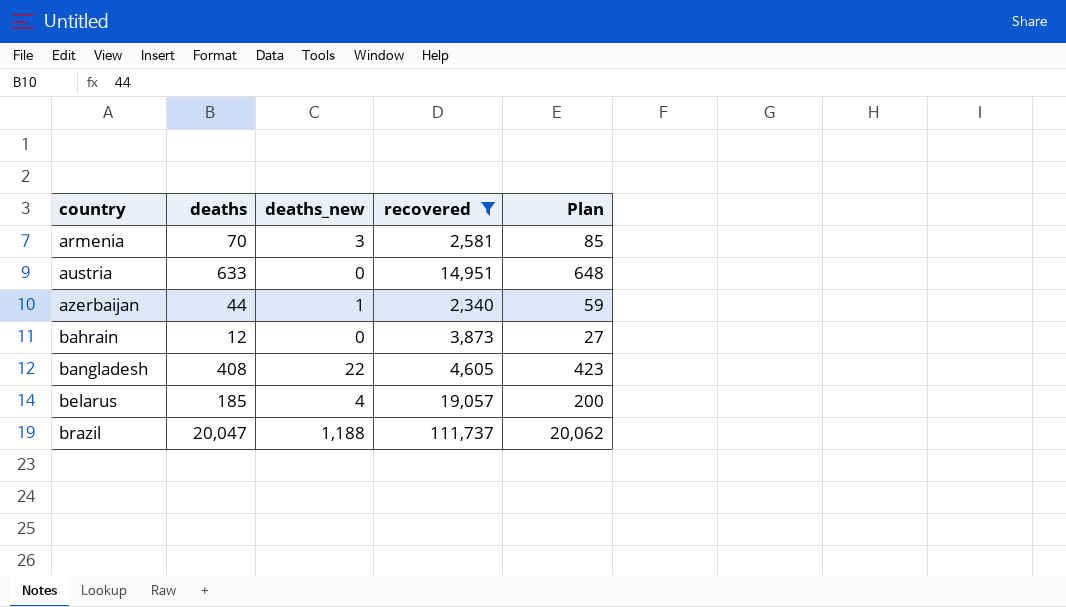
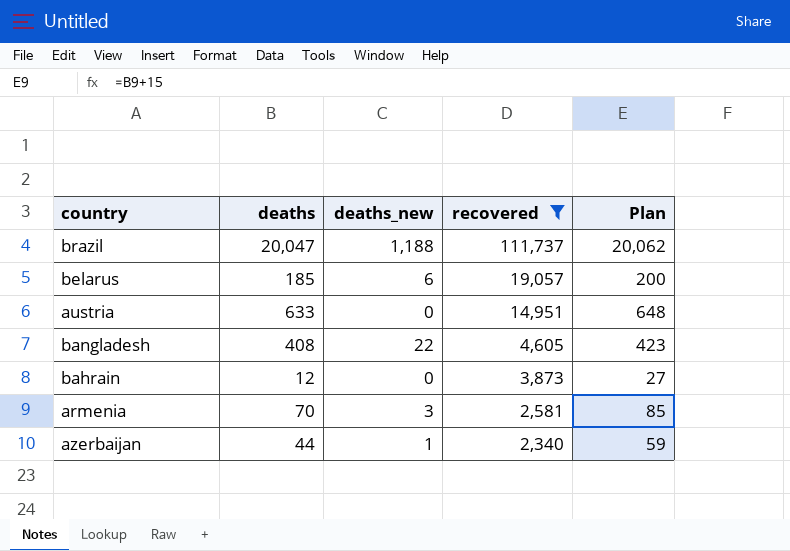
row order: country ascending -> recovered descending
belarus | deaths_new: 4 -> 6

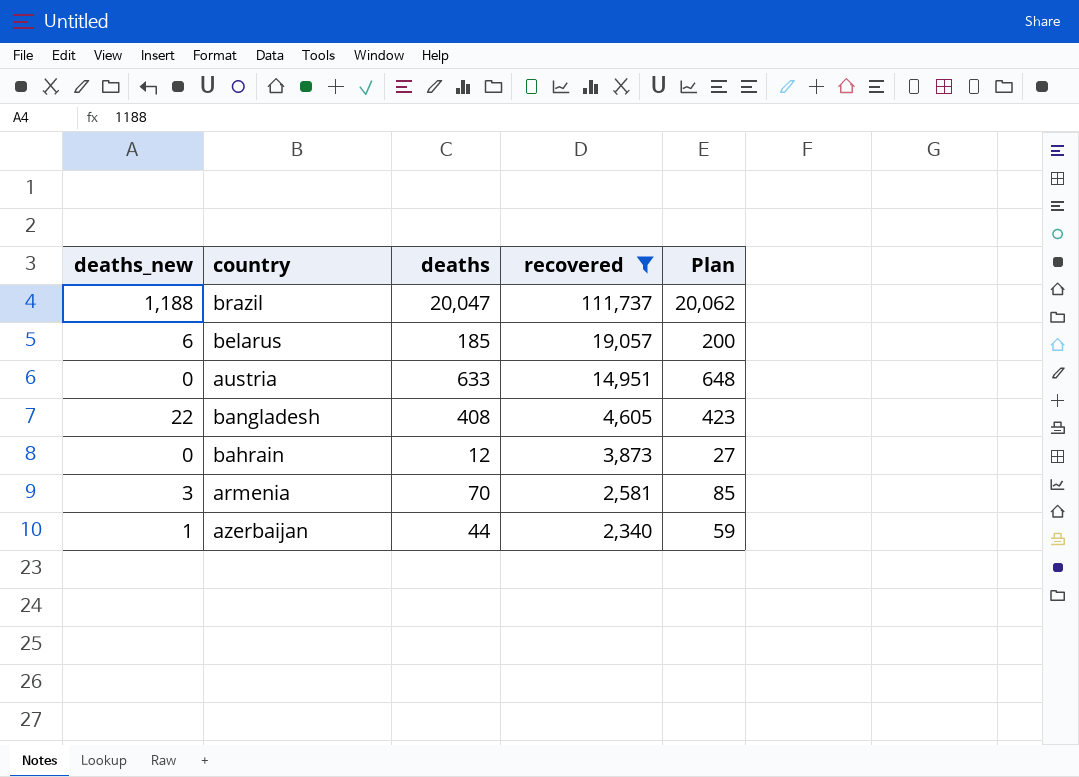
column deaths_new | position: 3 -> 1

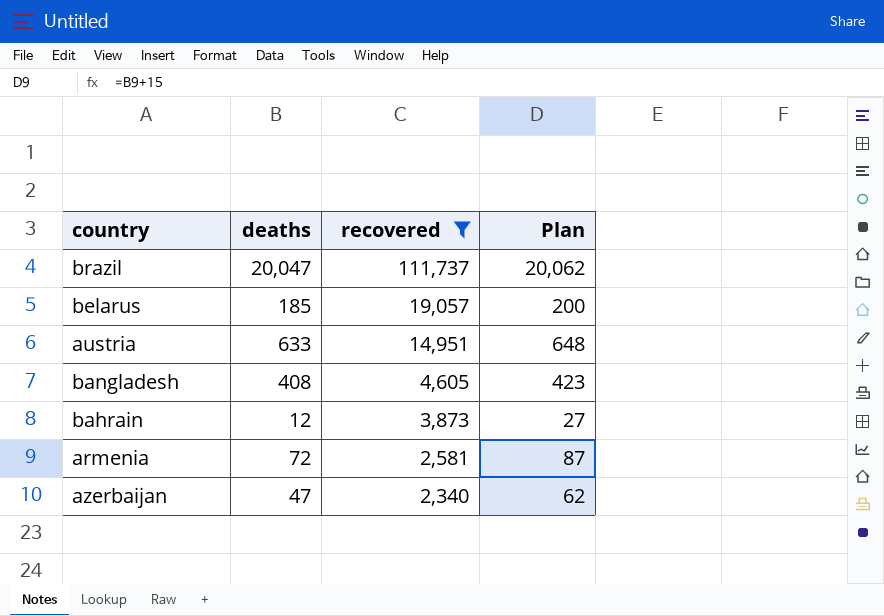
column deaths_new | position: 1 -> none
armenia | deaths: 70 -> 72
armenia | Plan: 85 -> 87
azerbaijan | deaths: 44 -> 47
azerbaijan | Plan: 59 -> 62

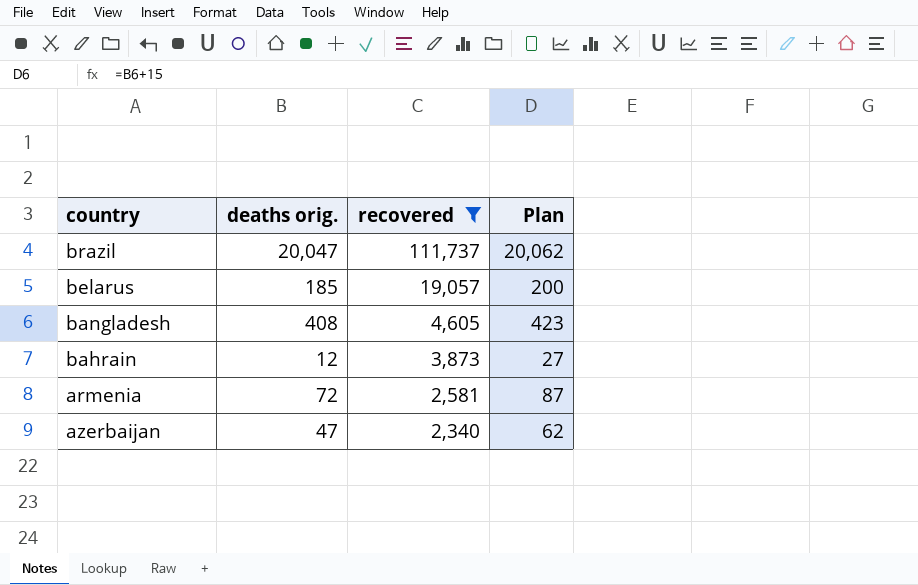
column name: deaths -> deaths orig.
row austria: 633 | 14,951 | 648 -> none

